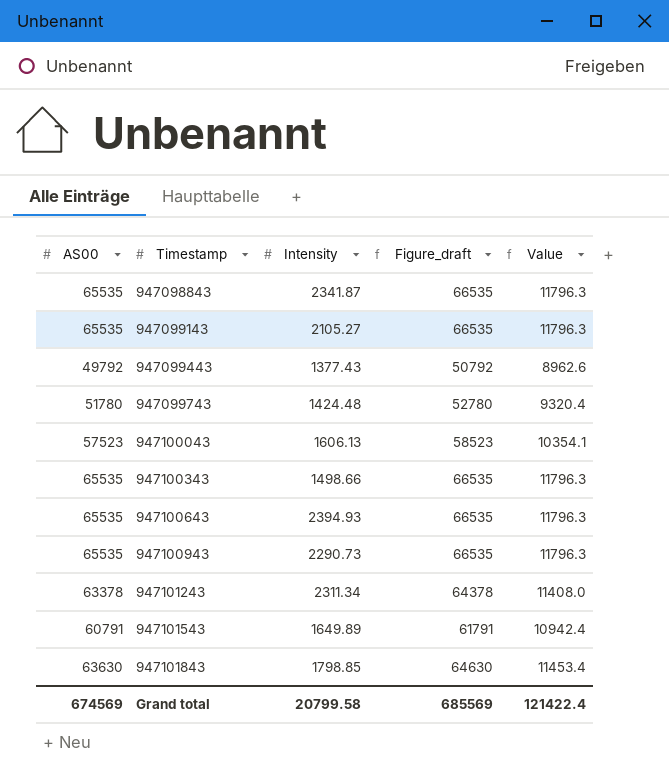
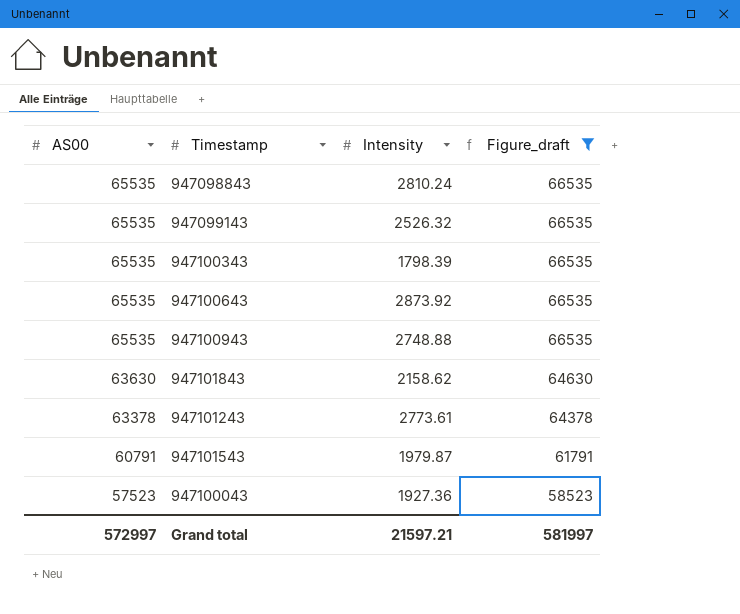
filter: none -> Figure_draft >= 58523
row order: Timestamp ascending -> AS00 descending
column Value | formula: [AS00] * 0.18 -> none
947098843 | Intensity: 2341.87 -> 2810.24
947099143 | Intensity: 2105.27 -> 2526.32
947100343 | Intensity: 1498.66 -> 1798.39
947100643 | Intensity: 2394.93 -> 2873.92
947100943 | Intensity: 2290.73 -> 2748.88
947101843 | Intensity: 1798.85 -> 2158.62
947101243 | Intensity: 2311.34 -> 2773.61
947101543 | Intensity: 1649.89 -> 1979.87
947100043 | Intensity: 1606.13 -> 1927.36
Grand total | AS00: 674569 -> 572997
Grand total | Intensity: 20799.58 -> 21597.21
Grand total | Figure_draft: 685569 -> 581997

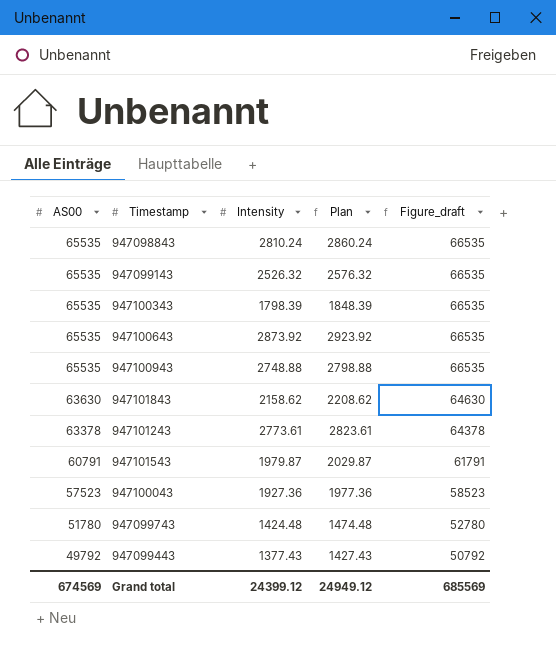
filter: Figure_draft >= 58523 -> none
column Plan | formula: none -> [Intensity] + 50
Grand total | AS00: 572997 -> 674569
Grand total | Intensity: 21597.21 -> 24399.12
Grand total | Figure_draft: 581997 -> 685569

